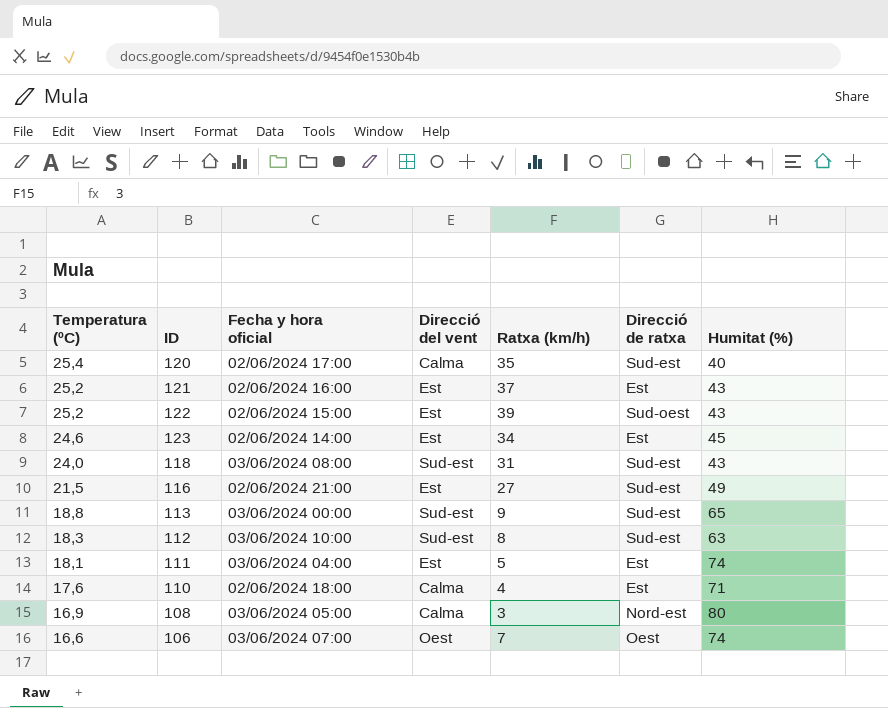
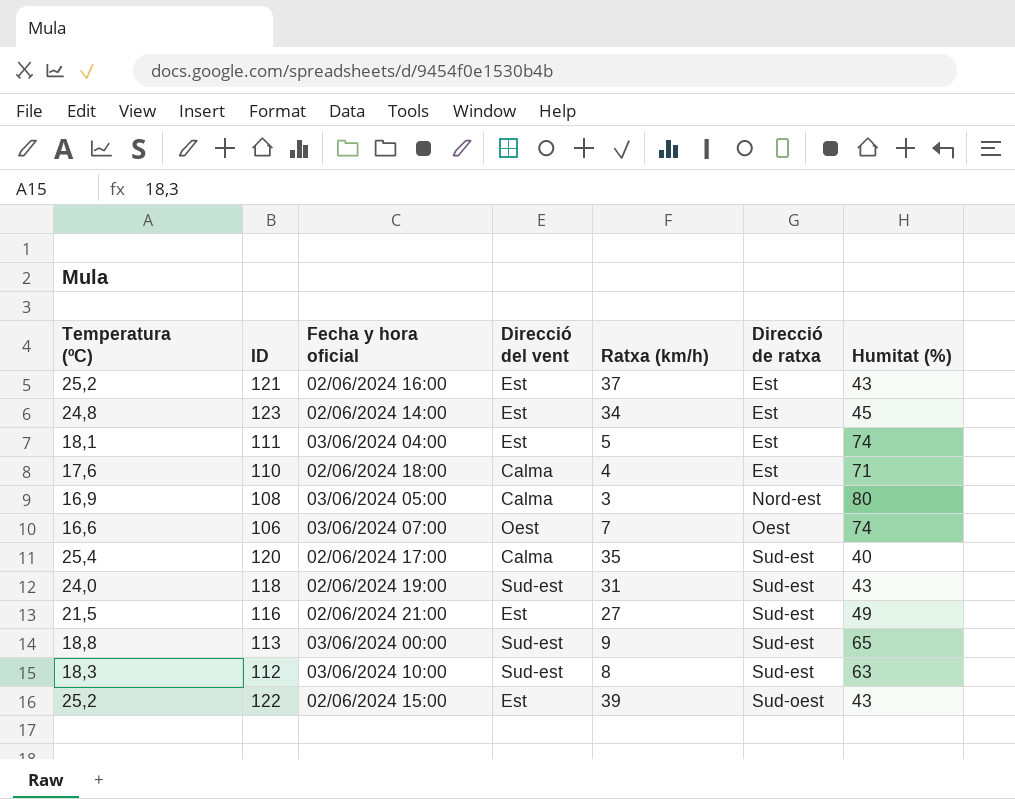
row order: Temperatura (ºC) descending -> Direcció de ratxa ascending
123 | Temperatura (ºC): 24,6 -> 24,8
118 | Fecha y hora oficial: 03/06/2024 08:00 -> 02/06/2024 19:00

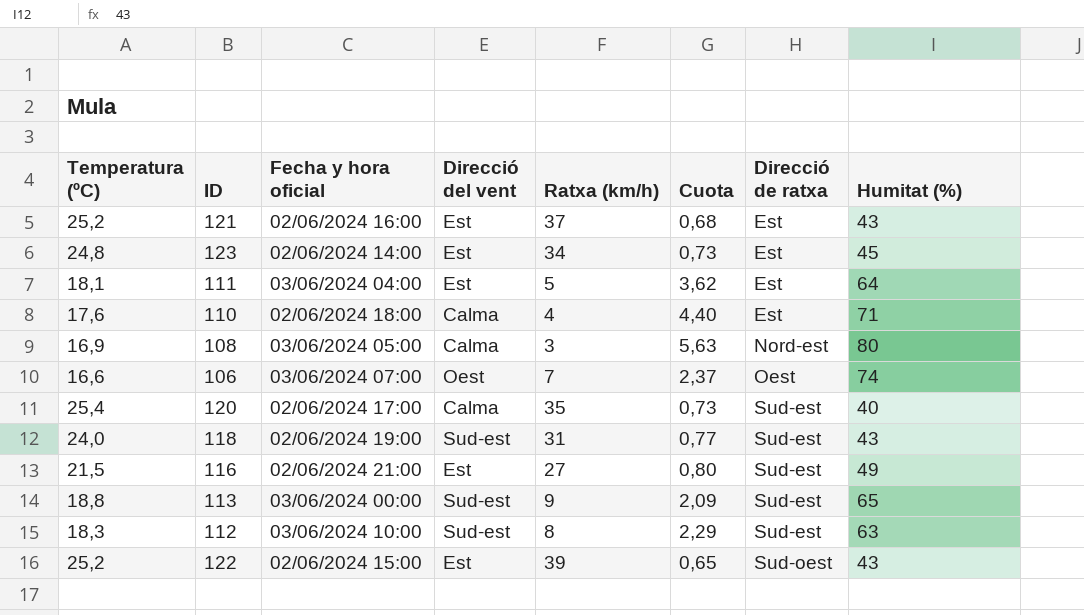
column Cuota | formula: none -> [Temperatura (ºC)] / [Ratxa (km/h)]
111 | Humitat (%): 74 -> 64

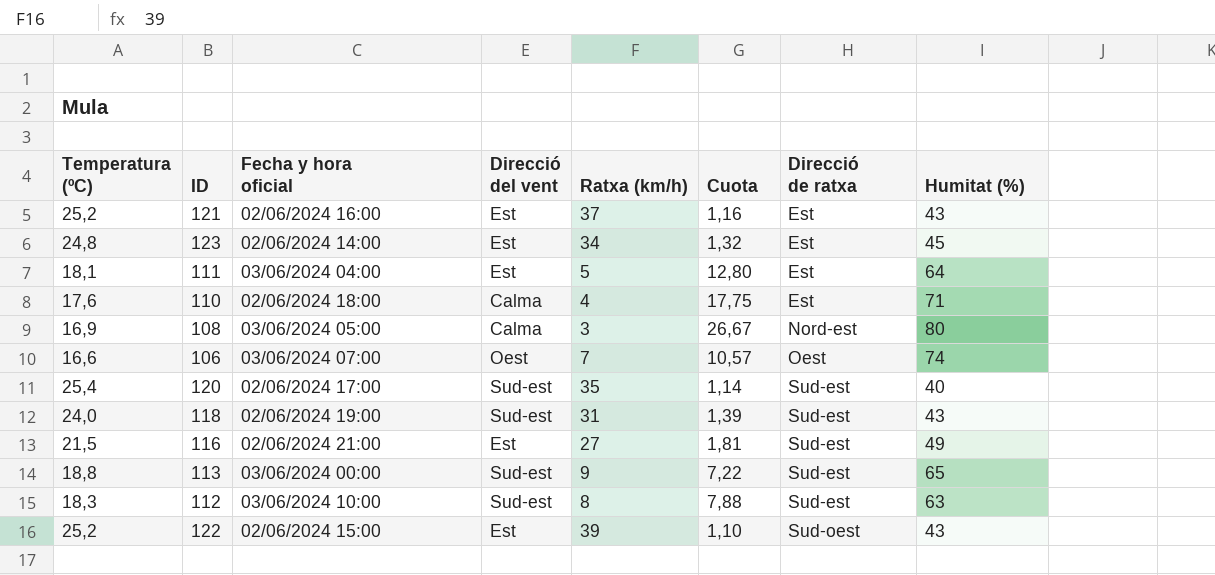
column Cuota | formula: [Temperatura (ºC)] / [Ratxa (km/h)] -> [Humitat (%)] / [Ratxa (km/h)]
120 | Direcció del vent: Calma -> Sud-est

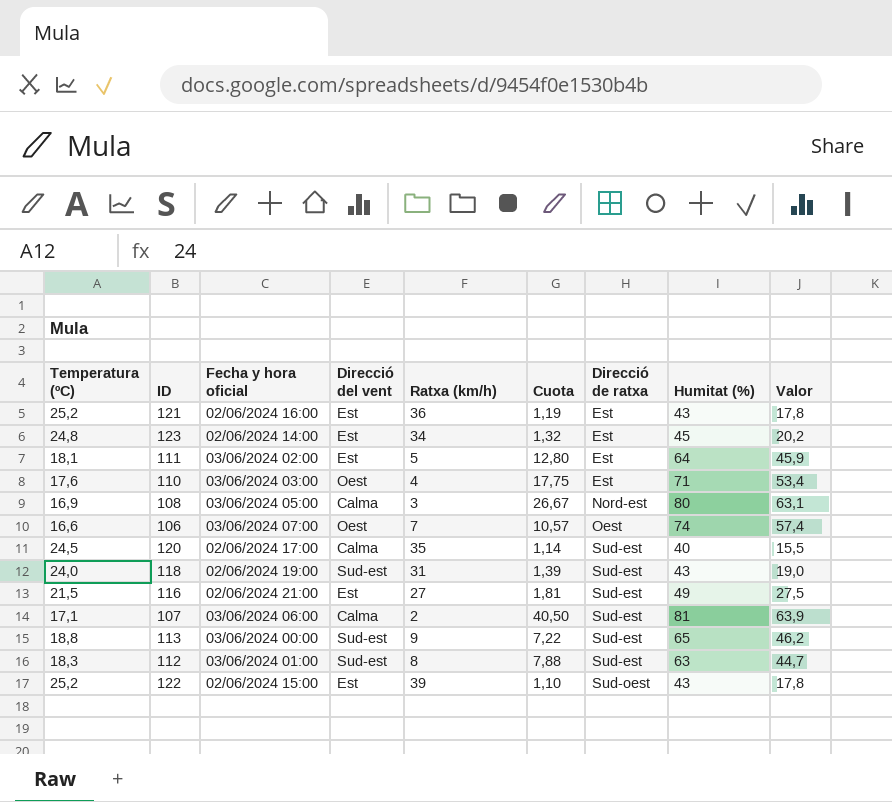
column Valor | formula: none -> [Humitat (%)] - [Temperatura (ºC)]
121 | Ratxa (km/h): 37 -> 36
121 | Cuota: 1,16 -> 1,19
111 | Fecha y hora oficial: 03/06/2024 04:00 -> 03/06/2024 02:00
110 | Fecha y hora oficial: 02/06/2024 18:00 -> 03/06/2024 03:00
110 | Direcció del vent: Calma -> Oest
120 | Temperatura (ºC): 25,4 -> 24,5
120 | Direcció del vent: Sud-est -> Calma
row 107: none -> 17,1 | 03/06/2024 06:00 | Calma | 2 | 40,50 | Sud-est | 81 | 63,9
112 | Fecha y hora oficial: 03/06/2024 10:00 -> 03/06/2024 01:00

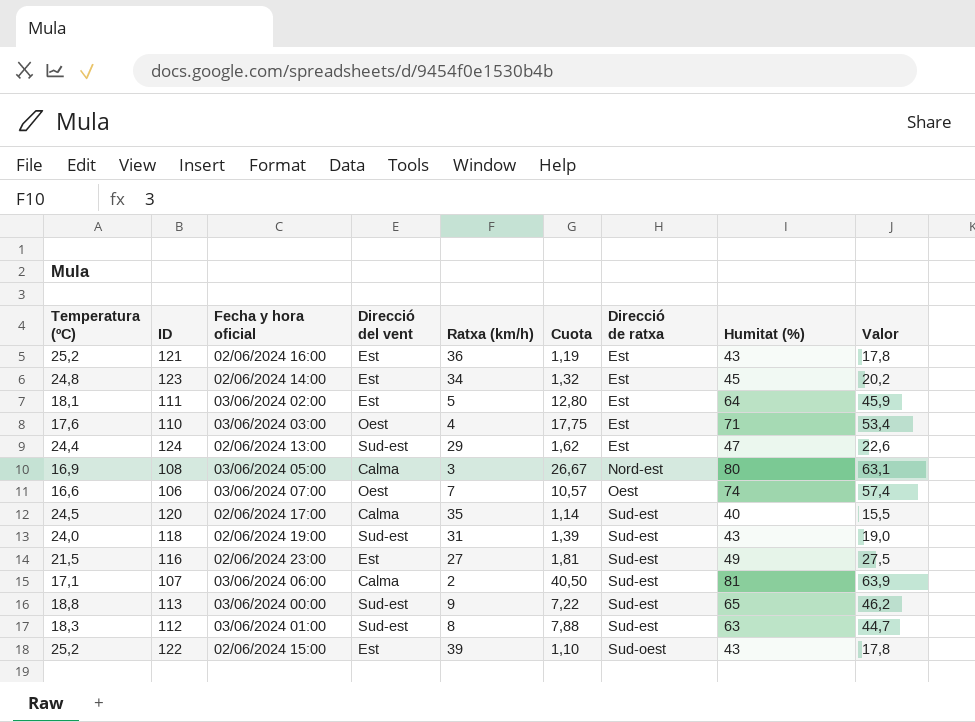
row 124: none -> 24,4 | 02/06/2024 13:00 | Sud-est | 29 | 1,62 | Est | 47 | 22,6
116 | Fecha y hora oficial: 02/06/2024 21:00 -> 02/06/2024 23:00

